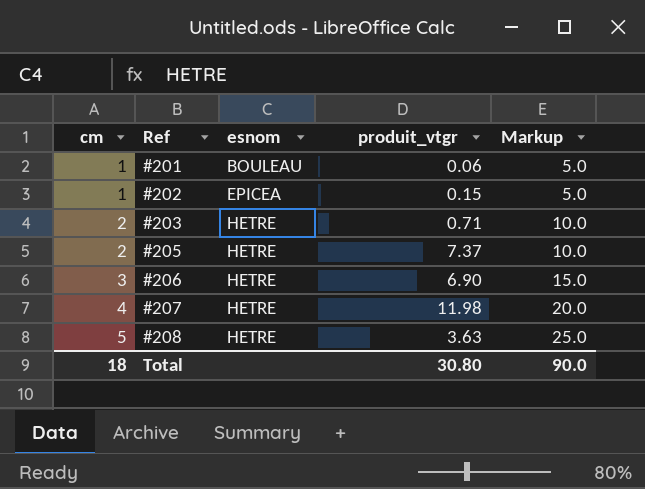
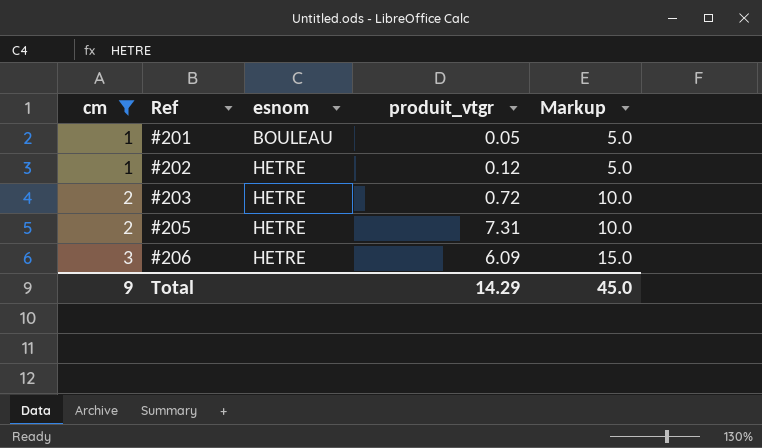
filter: none -> cm <= 3
#201 | produit_vtgr: 0.06 -> 0.05
#202 | esnom: EPICEA -> HETRE
#202 | produit_vtgr: 0.15 -> 0.12
#203 | produit_vtgr: 0.71 -> 0.72
#205 | produit_vtgr: 7.37 -> 7.31
#206 | produit_vtgr: 6.90 -> 6.09
Total | cm: 18 -> 9
Total | produit_vtgr: 30.80 -> 14.29
Total | Markup: 90.0 -> 45.0

